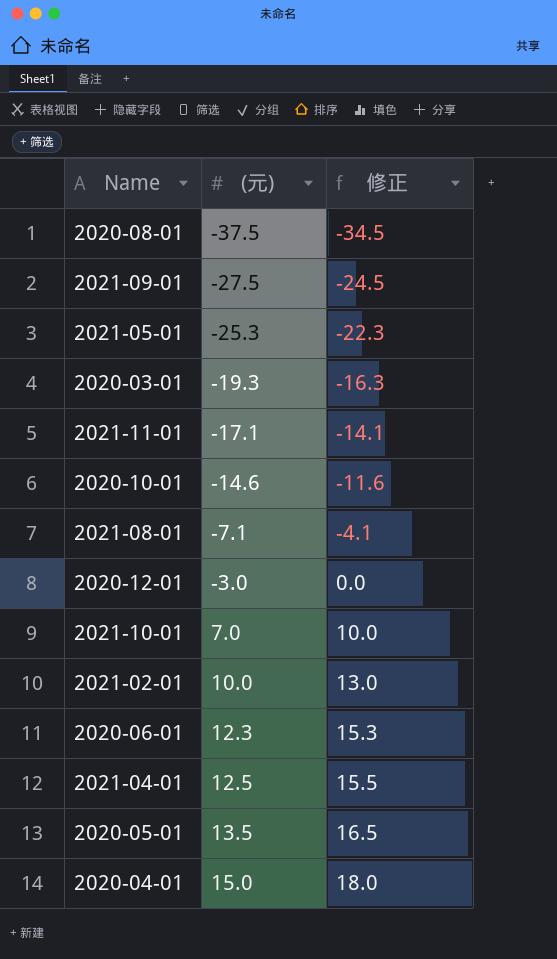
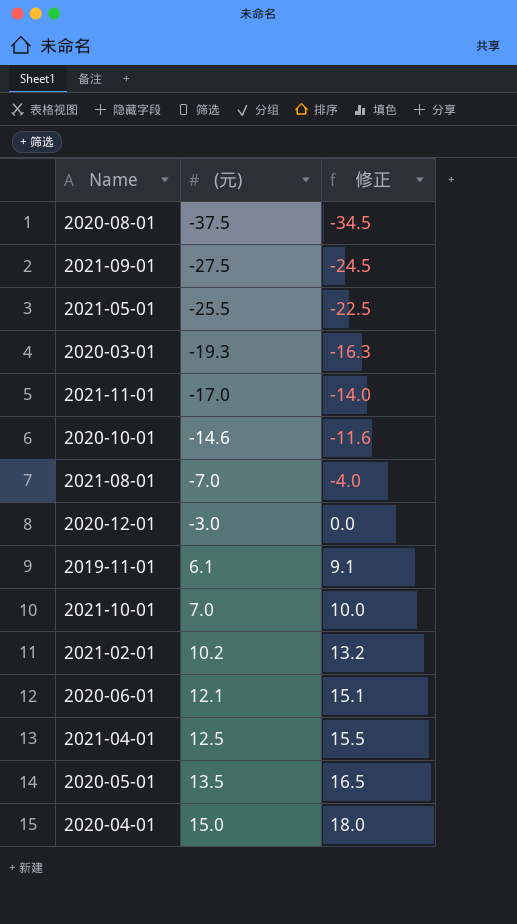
2021-05-01 | (元): -25.3 -> -25.5
2021-05-01 | 修正: -22.3 -> -22.5
2021-11-01 | (元): -17.1 -> -17.0
2021-11-01 | 修正: -14.1 -> -14.0
2021-08-01 | (元): -7.1 -> -7.0
2021-08-01 | 修正: -4.1 -> -4.0
row 2019-11-01: none -> 6.1 | 9.1
2021-02-01 | (元): 10.0 -> 10.2
2021-02-01 | 修正: 13.0 -> 13.2
2020-06-01 | (元): 12.3 -> 12.1
2020-06-01 | 修正: 15.3 -> 15.1

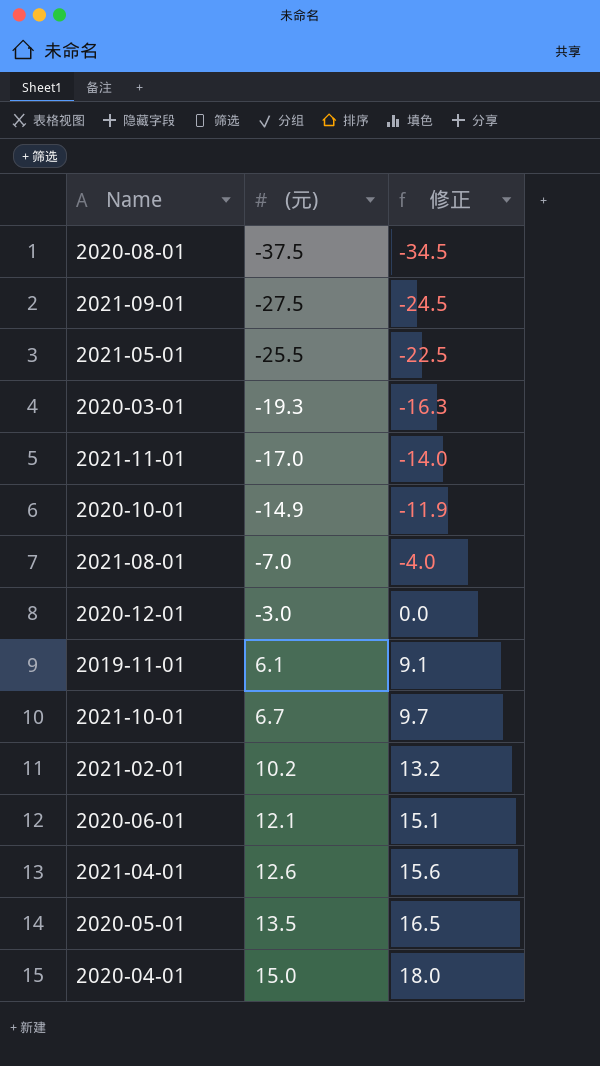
2020-10-01 | (元): -14.6 -> -14.9
2020-10-01 | 修正: -11.6 -> -11.9
2021-10-01 | (元): 7.0 -> 6.7
2021-10-01 | 修正: 10.0 -> 9.7
2021-04-01 | (元): 12.5 -> 12.6
2021-04-01 | 修正: 15.5 -> 15.6

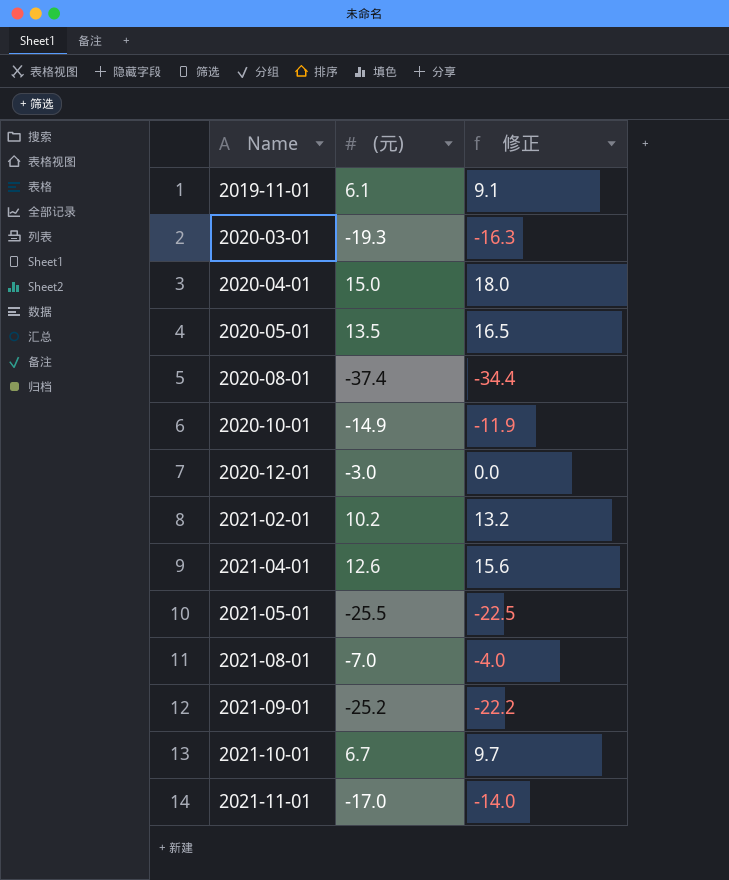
row order: (元) ascending -> Name ascending
row 2020-06-01: 12.1 | 15.1 -> none
2020-08-01 | (元): -37.5 -> -37.4
2020-08-01 | 修正: -34.5 -> -34.4
2021-09-01 | (元): -27.5 -> -25.2
2021-09-01 | 修正: -24.5 -> -22.2

